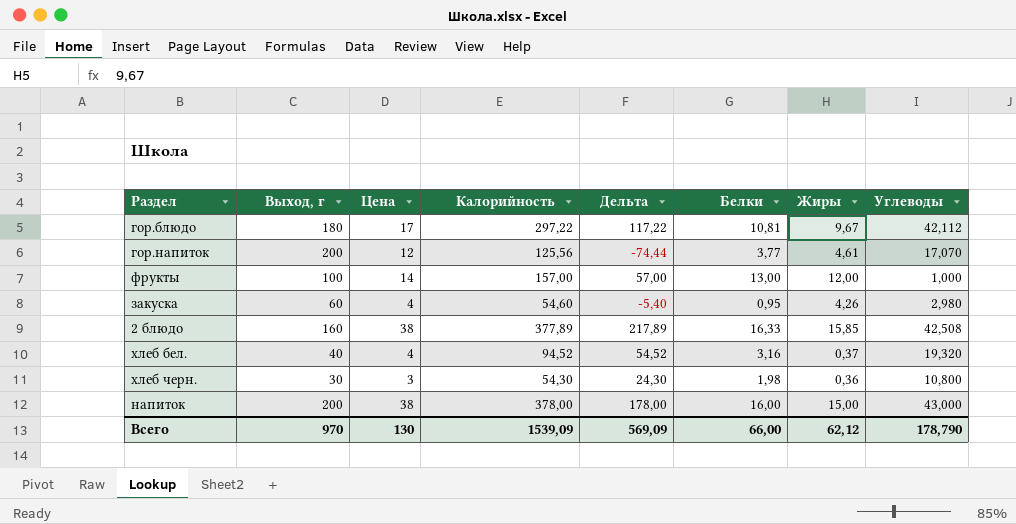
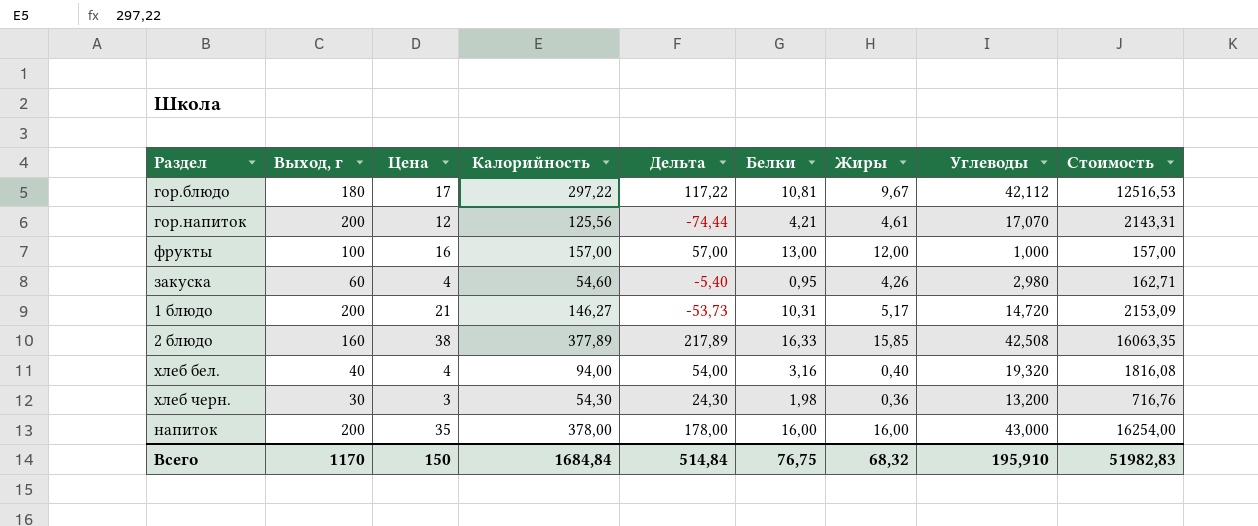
column Стоимость | formula: none -> [Калорийность] * [Углеводы]
гор.напиток | Белки: 3,77 -> 4,21
фрукты | Цена: 14 -> 16
row 1 блюдо: none -> 200 | 21 | 146,27 | -53,73 | 10,31 | 5,17 | 14,720 | 2153,09
хлеб бел. | Калорийность: 94,52 -> 94,00
хлеб бел. | Дельта: 54,52 -> 54,00
хлеб бел. | Жиры: 0,37 -> 0,40
хлеб черн. | Углеводы: 10,800 -> 13,200
напиток | Цена: 38 -> 35
напиток | Жиры: 15,00 -> 16,00
Всего | Выход, г: 970 -> 1170
Всего | Цена: 130 -> 150
Всего | Калорийность: 1539,09 -> 1684,84
Всего | Дельта: 569,09 -> 514,84
Всего | Белки: 66,00 -> 76,75
Всего | Жиры: 62,12 -> 68,32
Всего | Углеводы: 178,790 -> 195,910

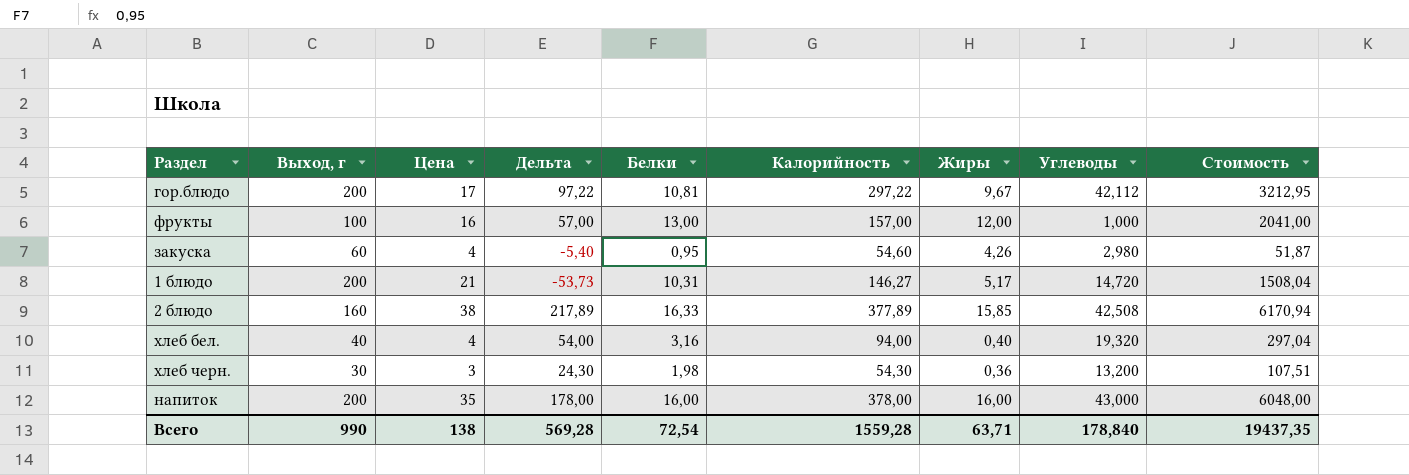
column Калорийность | position: 4 -> 6
column Стоимость | formula: [Калорийность] * [Углеводы] -> [Белки] * [Калорийность]
row гор.напиток: 200 | 12 | 125,56 | -74,44 | 4,21 | 4,61 | 17,070 | 2143,31 -> none
гор.блюдо | Выход, г: 180 -> 200
гор.блюдо | Дельта: 117,22 -> 97,22
Всего | Выход, г: 1170 -> 990
Всего | Цена: 150 -> 138
Всего | Дельта: 514,84 -> 569,28
Всего | Белки: 76,75 -> 72,54
Всего | Калорийность: 1684,84 -> 1559,28
Всего | Жиры: 68,32 -> 63,71
Всего | Углеводы: 195,910 -> 178,840
Всего | Стоимость: 51982,83 -> 19437,35

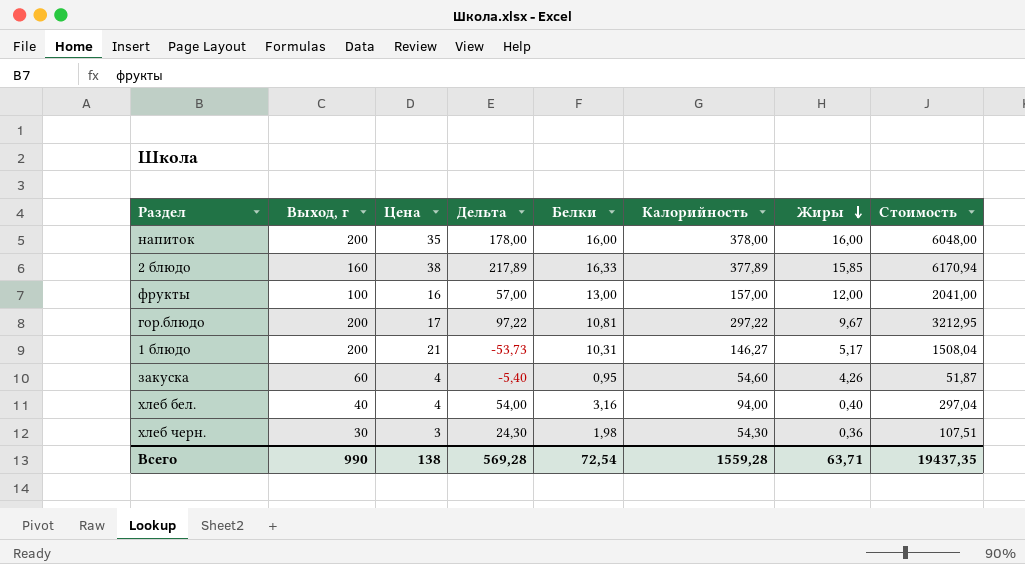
row order: none -> Жиры descending
column Углеводы | position: 8 -> none

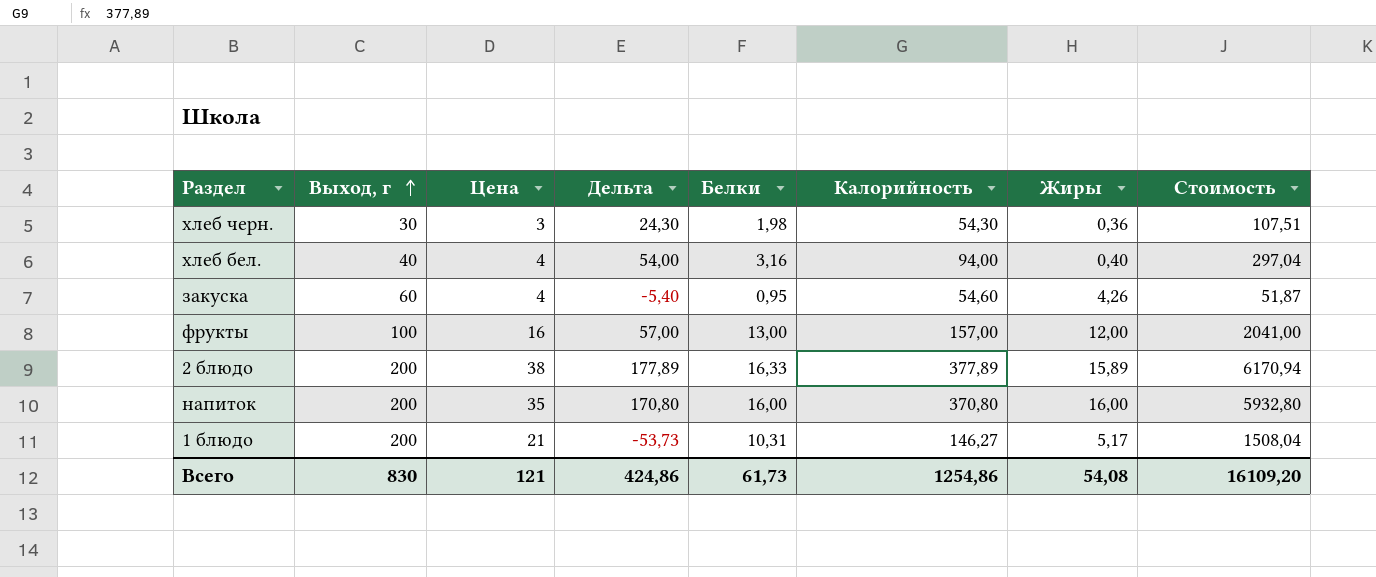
row order: Жиры descending -> Выход, г ascending
row гор.блюдо: 200 | 17 | 97,22 | 10,81 | 297,22 | 9,67 | 3212,95 -> none
2 блюдо | Выход, г: 160 -> 200
2 блюдо | Дельта: 217,89 -> 177,89
2 блюдо | Жиры: 15,85 -> 15,89
напиток | Дельта: 178,00 -> 170,80
напиток | Калорийность: 378,00 -> 370,80
напиток | Стоимость: 6048,00 -> 5932,80
Всего | Выход, г: 990 -> 830
Всего | Цена: 138 -> 121
Всего | Дельта: 569,28 -> 424,86
Всего | Белки: 72,54 -> 61,73
Всего | Калорийность: 1559,28 -> 1254,86
Всего | Жиры: 63,71 -> 54,08
Всего | Стоимость: 19437,35 -> 16109,20

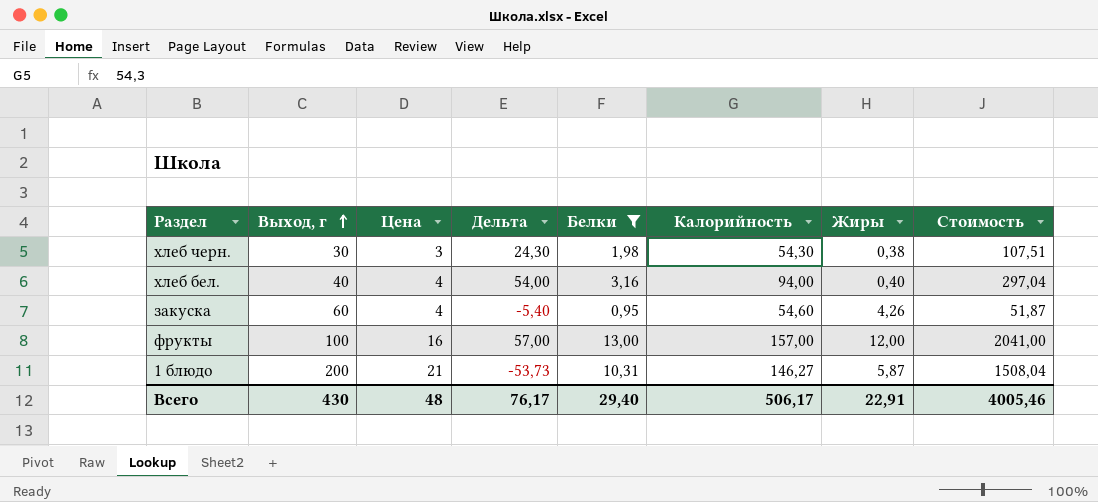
filter: none -> Белки <= 13,00
хлеб черн. | Жиры: 0,36 -> 0,38
1 блюдо | Жиры: 5,17 -> 5,87
Всего | Выход, г: 830 -> 430
Всего | Цена: 121 -> 48
Всего | Дельта: 424,86 -> 76,17
Всего | Белки: 61,73 -> 29,40
Всего | Калорийность: 1254,86 -> 506,17
Всего | Жиры: 54,08 -> 22,91
Всего | Стоимость: 16109,20 -> 4005,46

